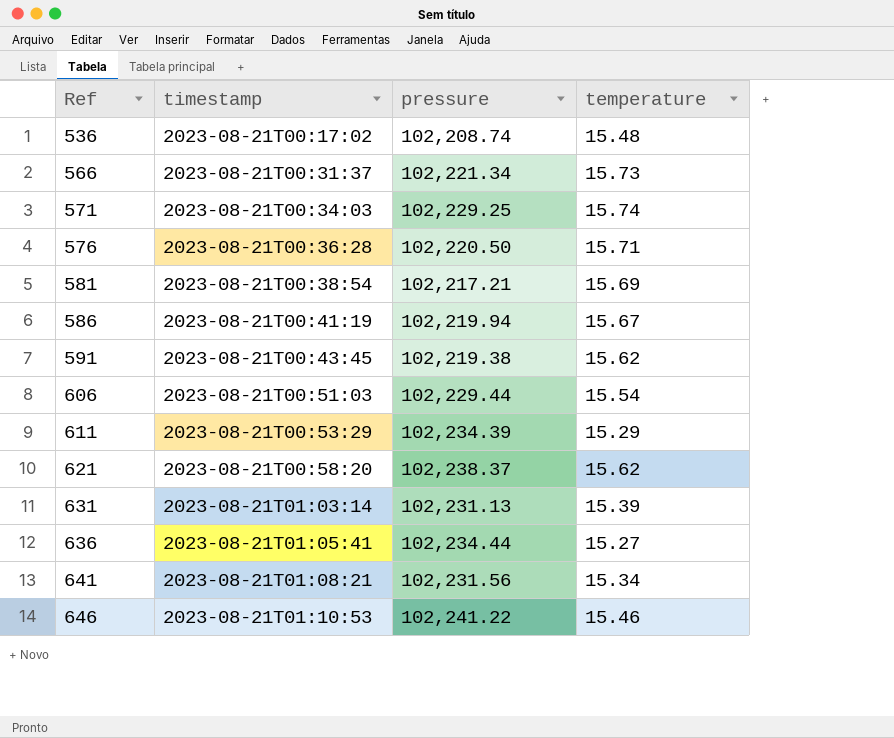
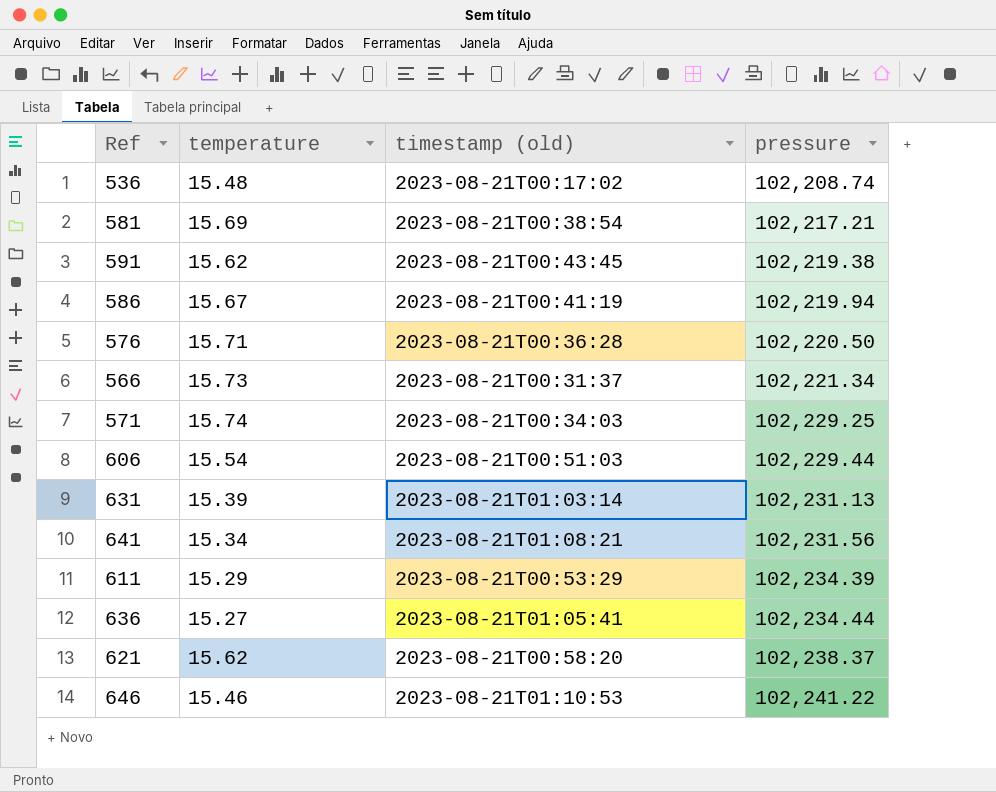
row order: Ref ascending -> pressure ascending
column temperature | position: 4 -> 2
column name: timestamp -> timestamp (old)

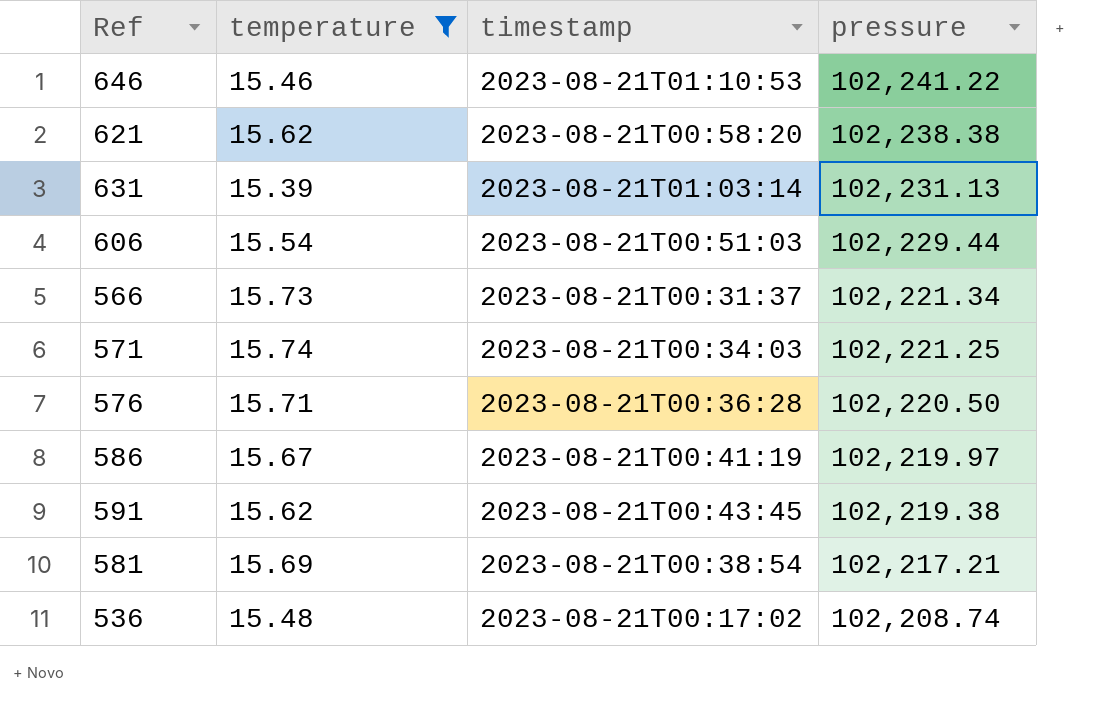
filter: none -> temperature >= 15.39
row order: pressure ascending -> pressure descending
column name: timestamp (old) -> timestamp
621 | pressure: 102,238.37 -> 102,238.38
571 | pressure: 102,229.25 -> 102,221.25
586 | pressure: 102,219.94 -> 102,219.97

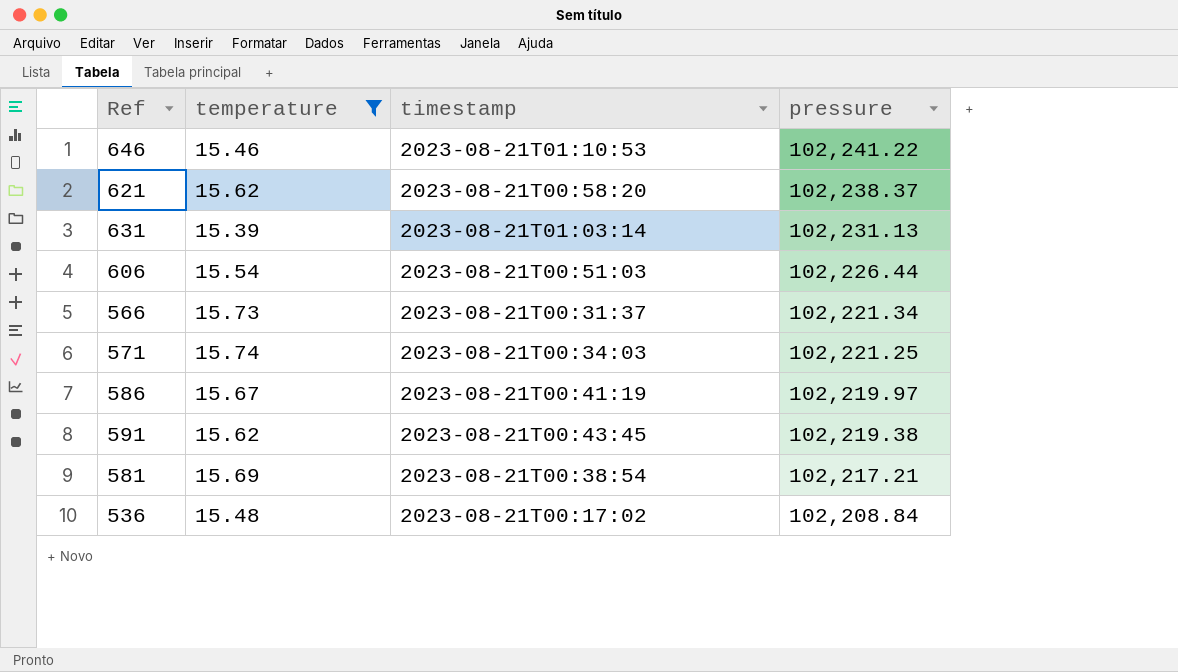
row 576: 15.71 | 2023-08-21T00:36:28 | 102,220.50 -> none
621 | pressure: 102,238.38 -> 102,238.37
606 | pressure: 102,229.44 -> 102,226.44
536 | pressure: 102,208.74 -> 102,208.84

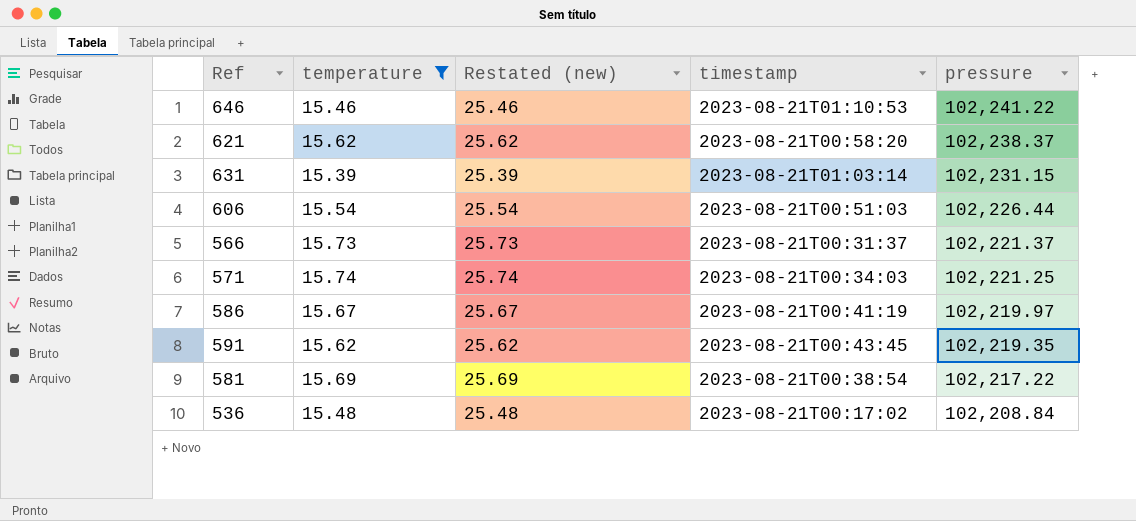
column Restated (new) | formula: none -> [temperature] + 10
631 | pressure: 102,231.13 -> 102,231.15
566 | pressure: 102,221.34 -> 102,221.37
591 | pressure: 102,219.38 -> 102,219.35
581 | pressure: 102,217.21 -> 102,217.22

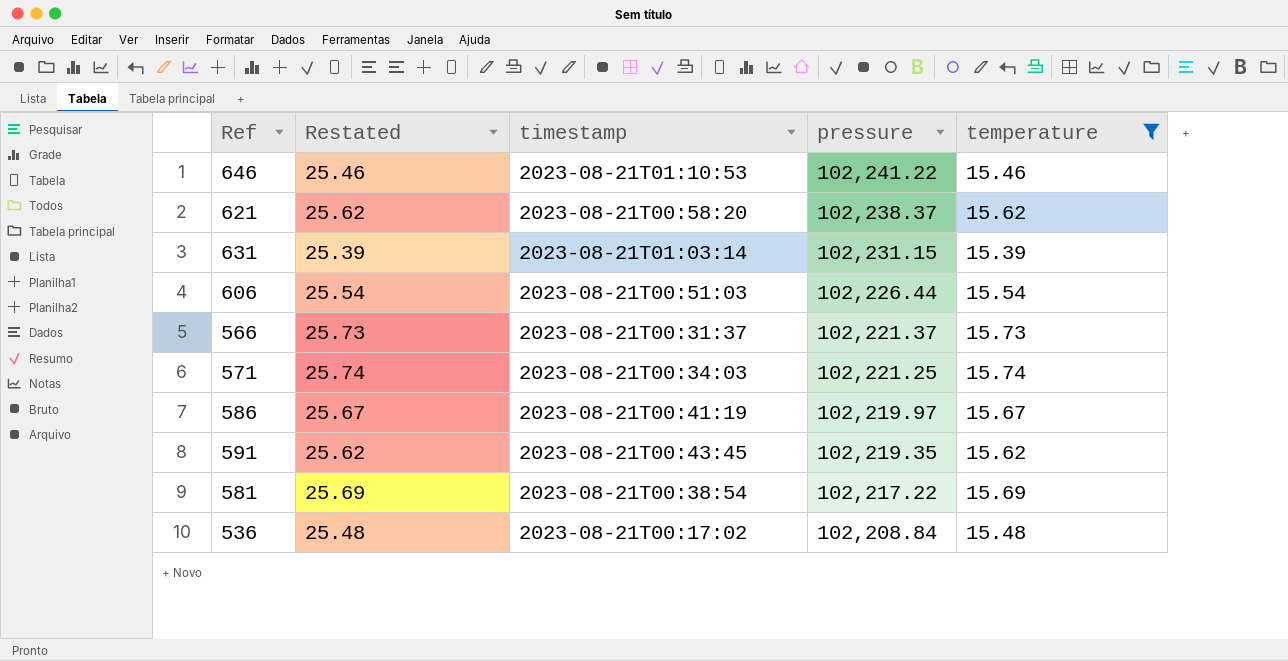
column name: Restated (new) -> Restated
column temperature | position: 2 -> 5

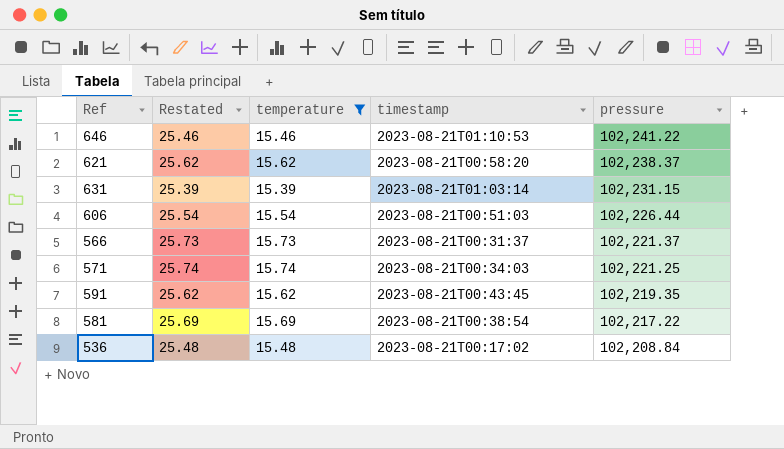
column temperature | position: 5 -> 3
row 586: 25.67 | 2023-08-21T00:41:19 | 102,219.97 | 15.67 -> none

